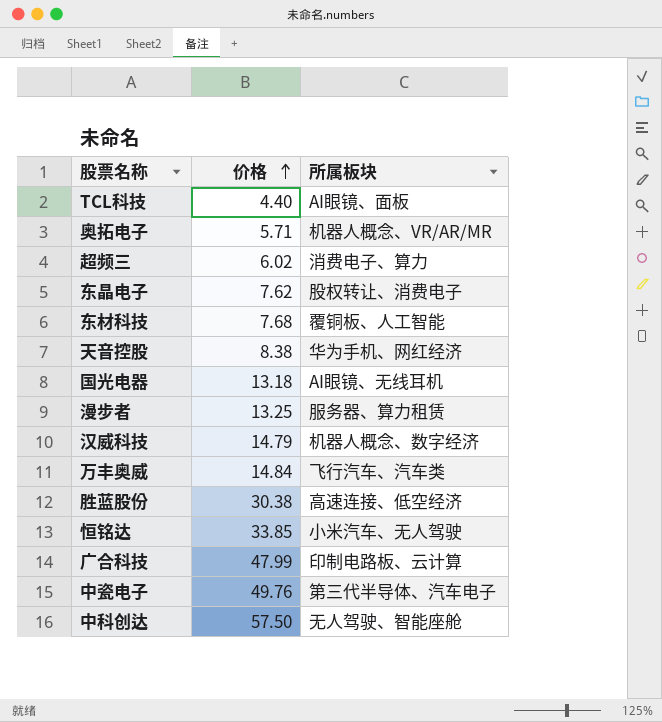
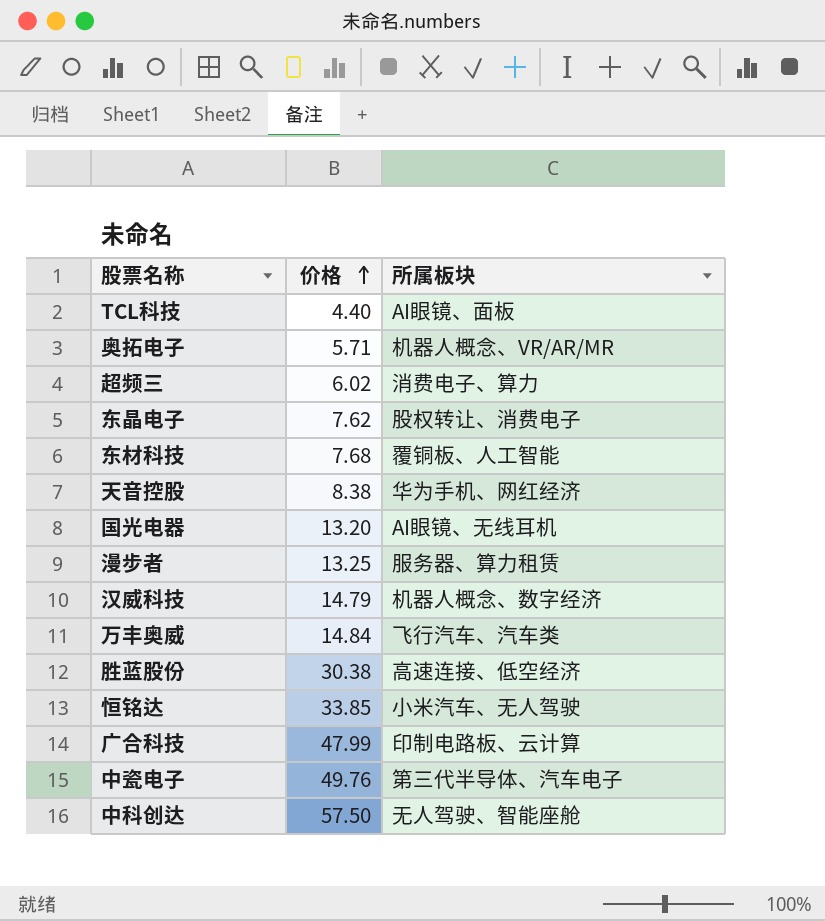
国光电器 | 价格: 13.18 -> 13.20

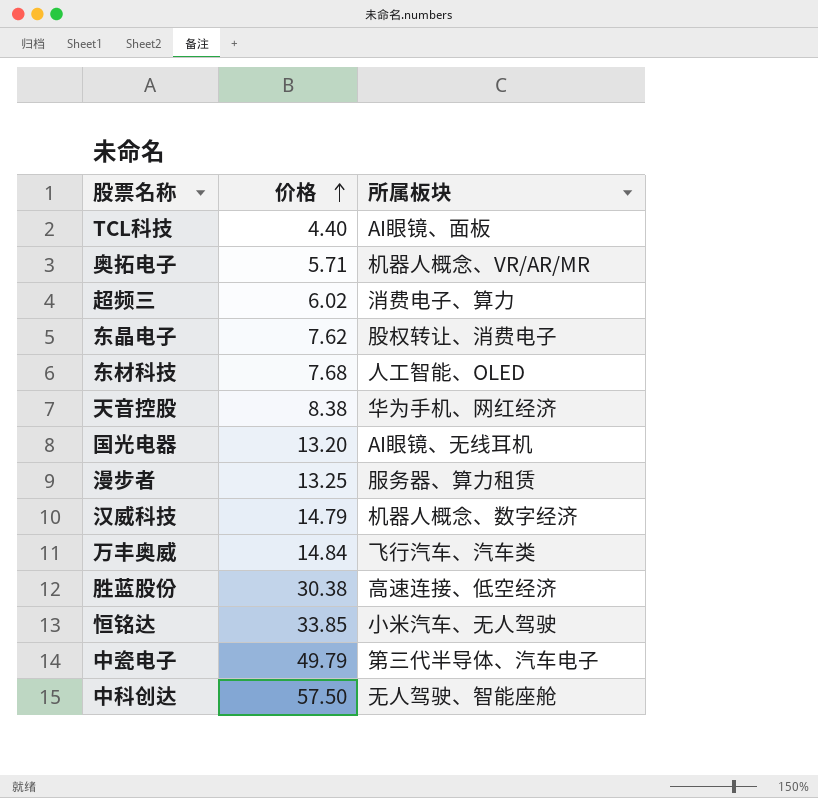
row 广合科技: 47.99 | 印制电路板、云计算 -> none
东材科技 | 所属板块: 覆铜板、人工智能 -> 人工智能、OLED
中瓷电子 | 价格: 49.76 -> 49.79

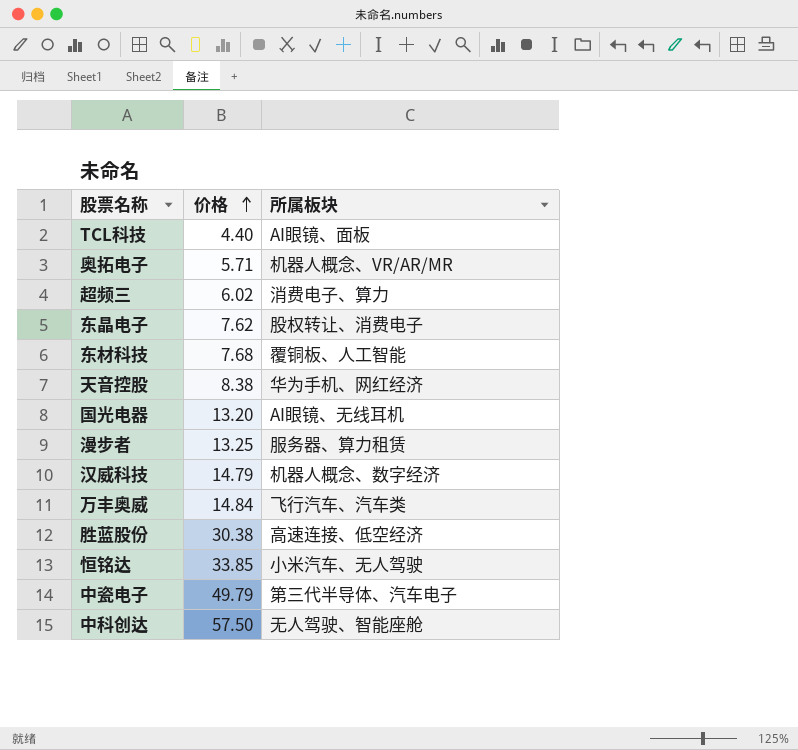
东材科技 | 所属板块: 人工智能、OLED -> 覆铜板、人工智能

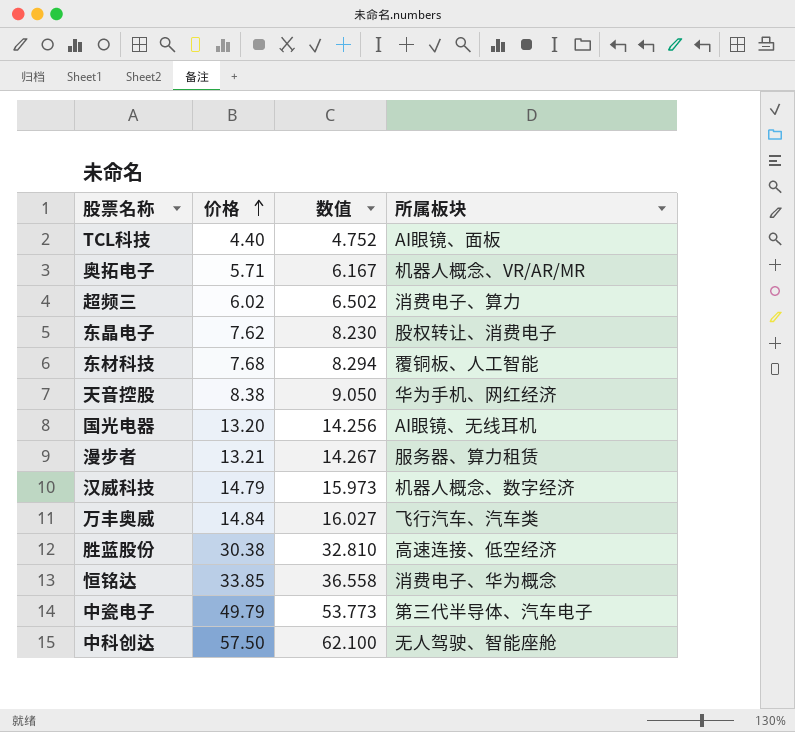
column 数值 | formula: none -> [价格] * 1.08
漫步者 | 价格: 13.25 -> 13.21
恒铭达 | 所属板块: 小米汽车、无人驾驶 -> 消费电子、华为概念

